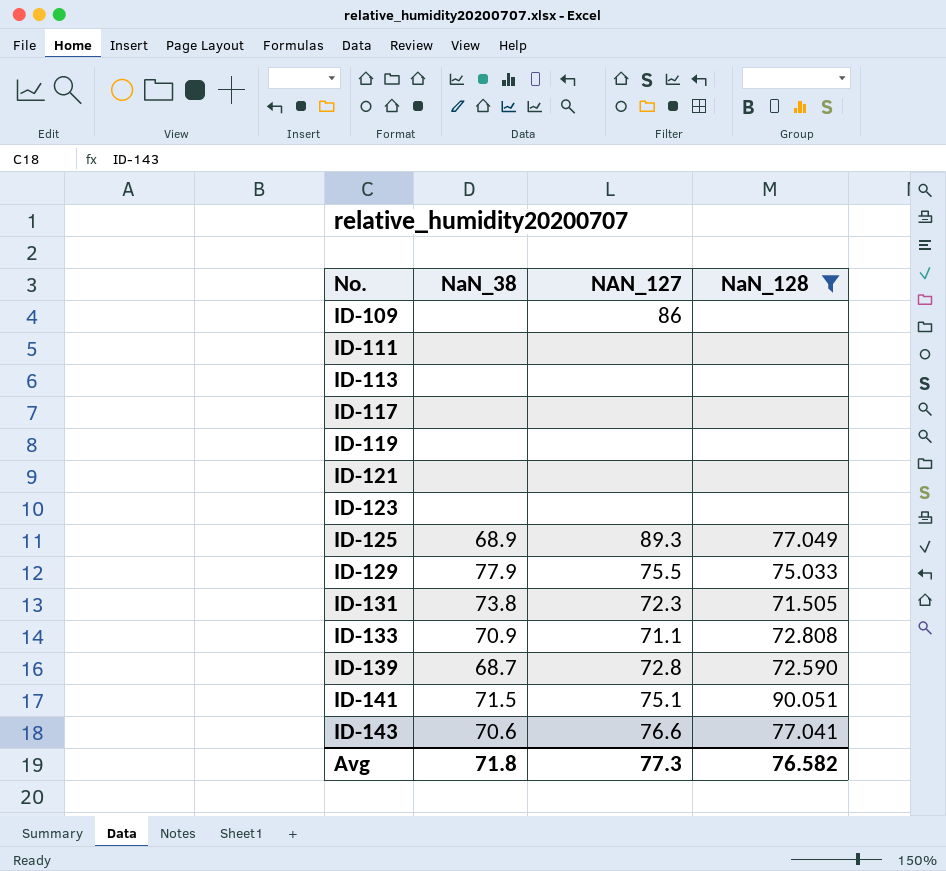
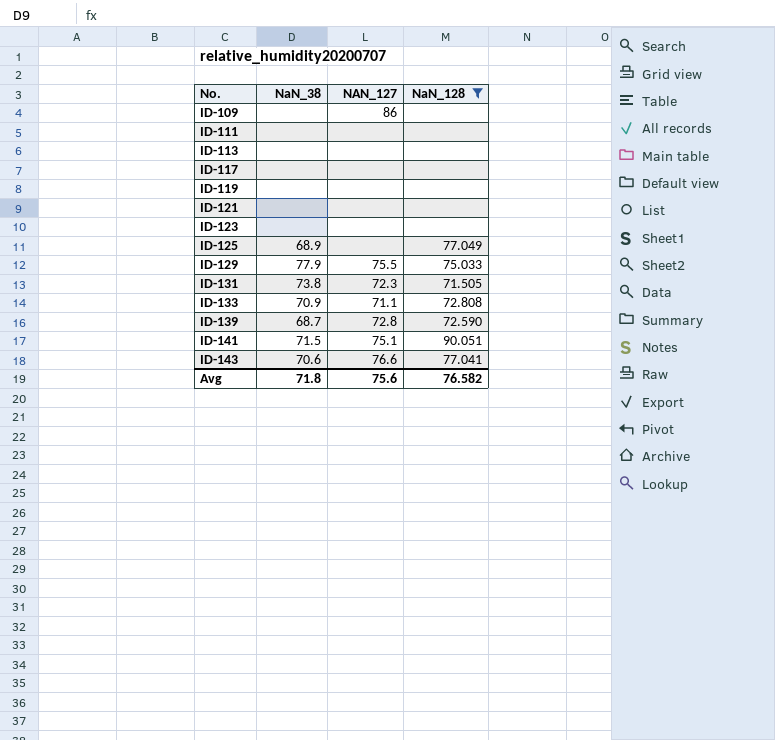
ID-125 | NAN_127: 89.3 -> none
Avg | NAN_127: 77.3 -> 75.6

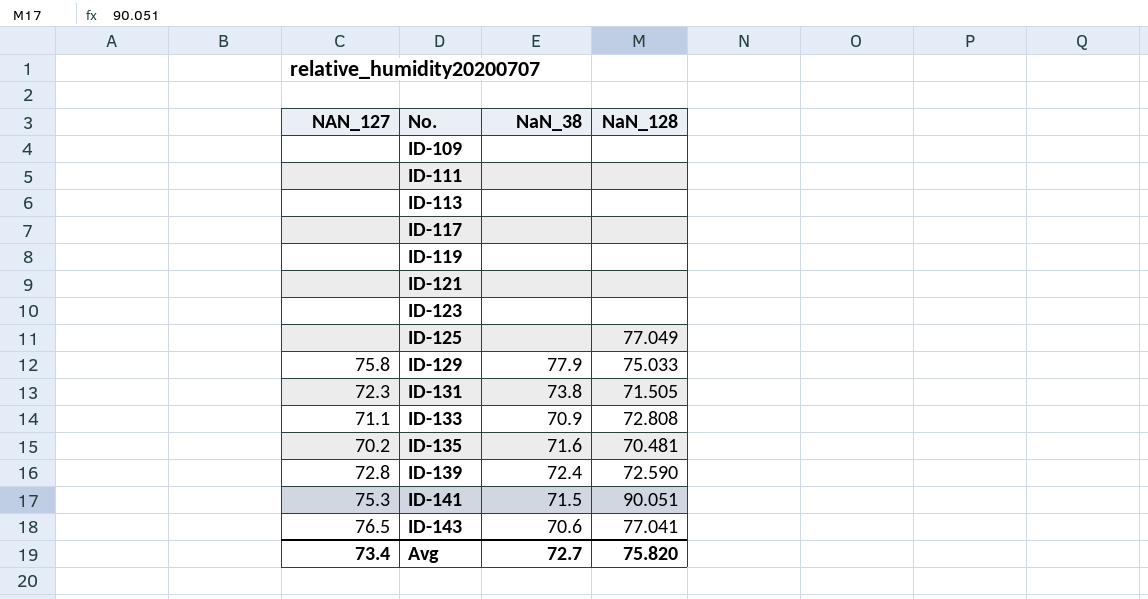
filter: NaN_128 != 70.481 -> none
column NAN_127 | position: 3 -> 1
ID-109 | NAN_127: 86 -> none
ID-125 | NaN_38: 68.9 -> none
ID-129 | NAN_127: 75.5 -> 75.8
ID-139 | NaN_38: 68.7 -> 72.4
ID-141 | NAN_127: 75.1 -> 75.3
ID-143 | NAN_127: 76.6 -> 76.5
Avg | NAN_127: 75.6 -> 73.4
Avg | NaN_38: 71.8 -> 72.7
Avg | NaN_128: 76.582 -> 75.820

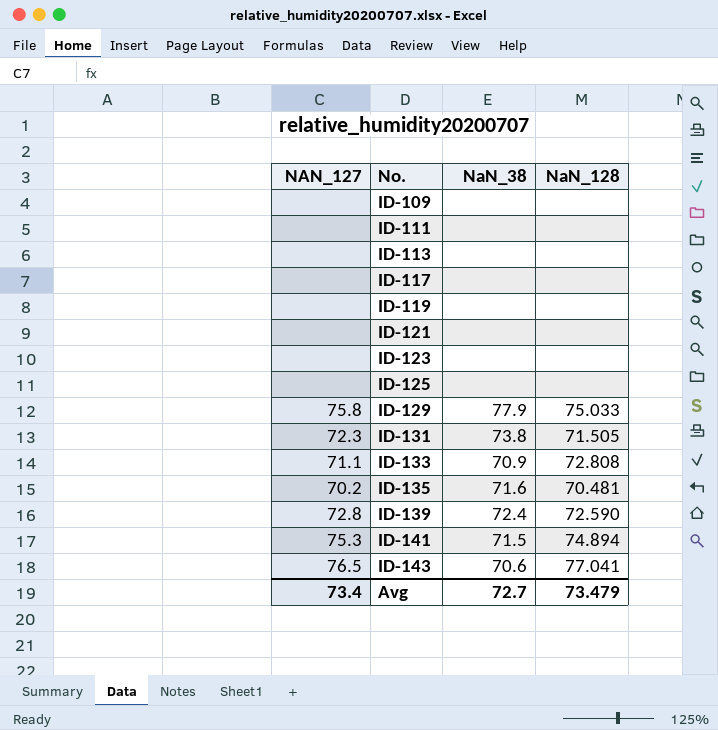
ID-125 | NaN_128: 77.049 -> none
ID-141 | NaN_128: 90.051 -> 74.894
Avg | NaN_128: 75.820 -> 73.479

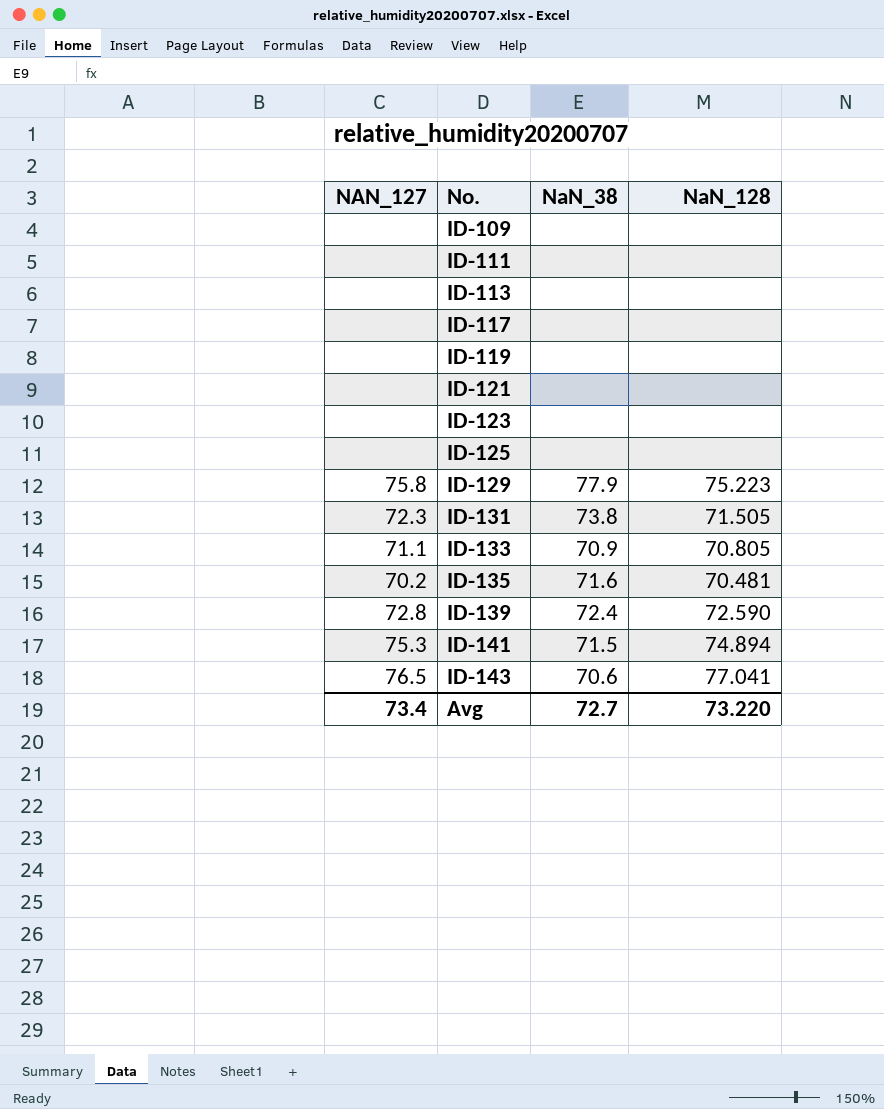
ID-129 | NaN_128: 75.033 -> 75.223
ID-133 | NaN_128: 72.808 -> 70.805
Avg | NaN_128: 73.479 -> 73.220

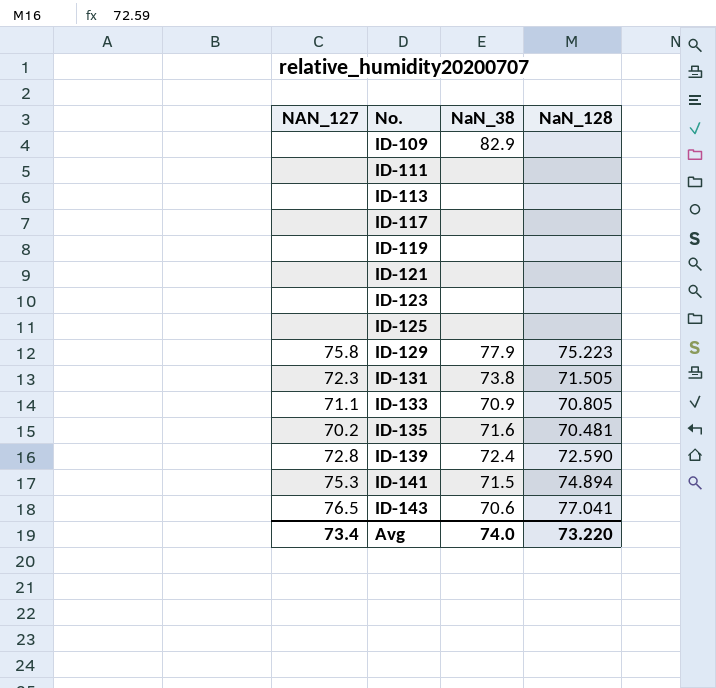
ID-109 | NaN_38: none -> 82.9
Avg | NaN_38: 72.7 -> 74.0

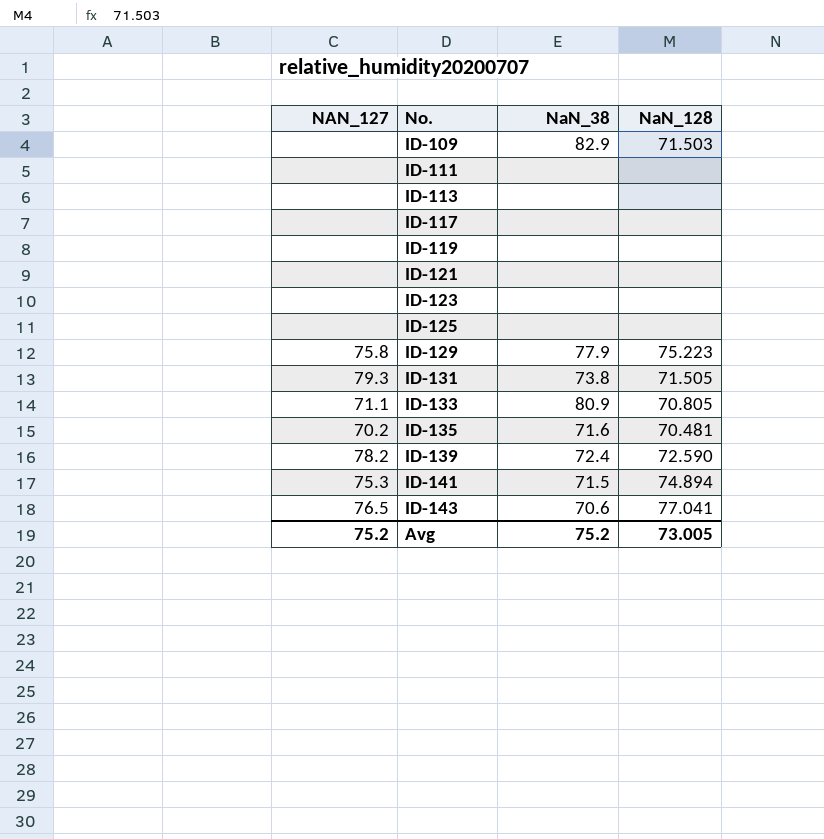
ID-109 | NaN_128: none -> 71.503
ID-131 | NAN_127: 72.3 -> 79.3
ID-133 | NaN_38: 70.9 -> 80.9
ID-139 | NAN_127: 72.8 -> 78.2
Avg | NAN_127: 73.4 -> 75.2
Avg | NaN_38: 74.0 -> 75.2
Avg | NaN_128: 73.220 -> 73.005

